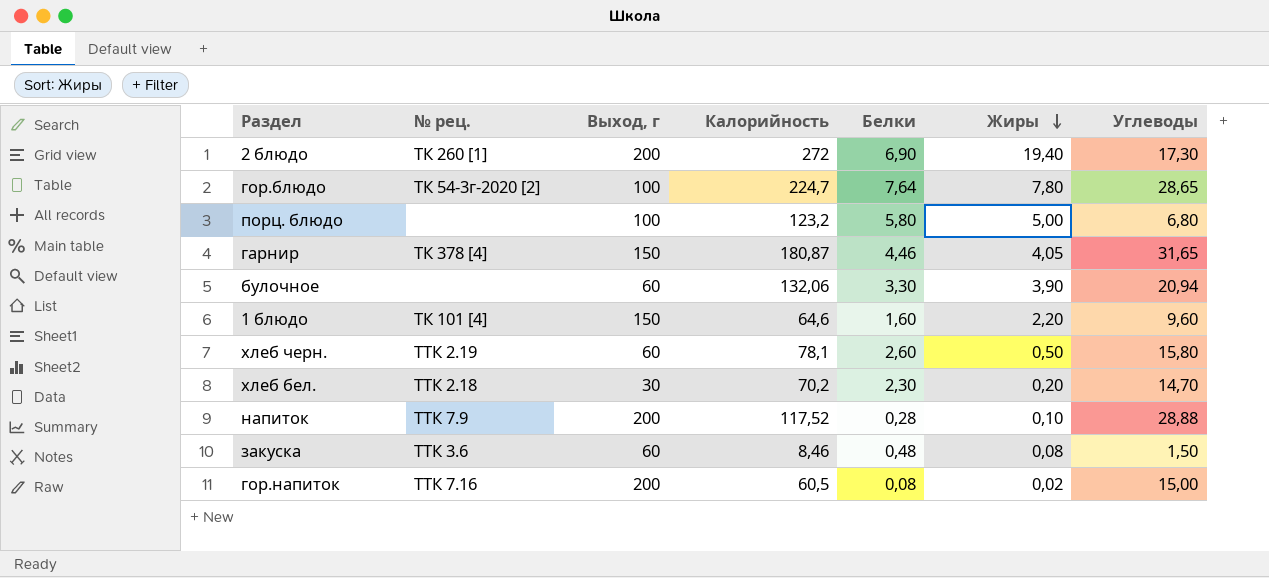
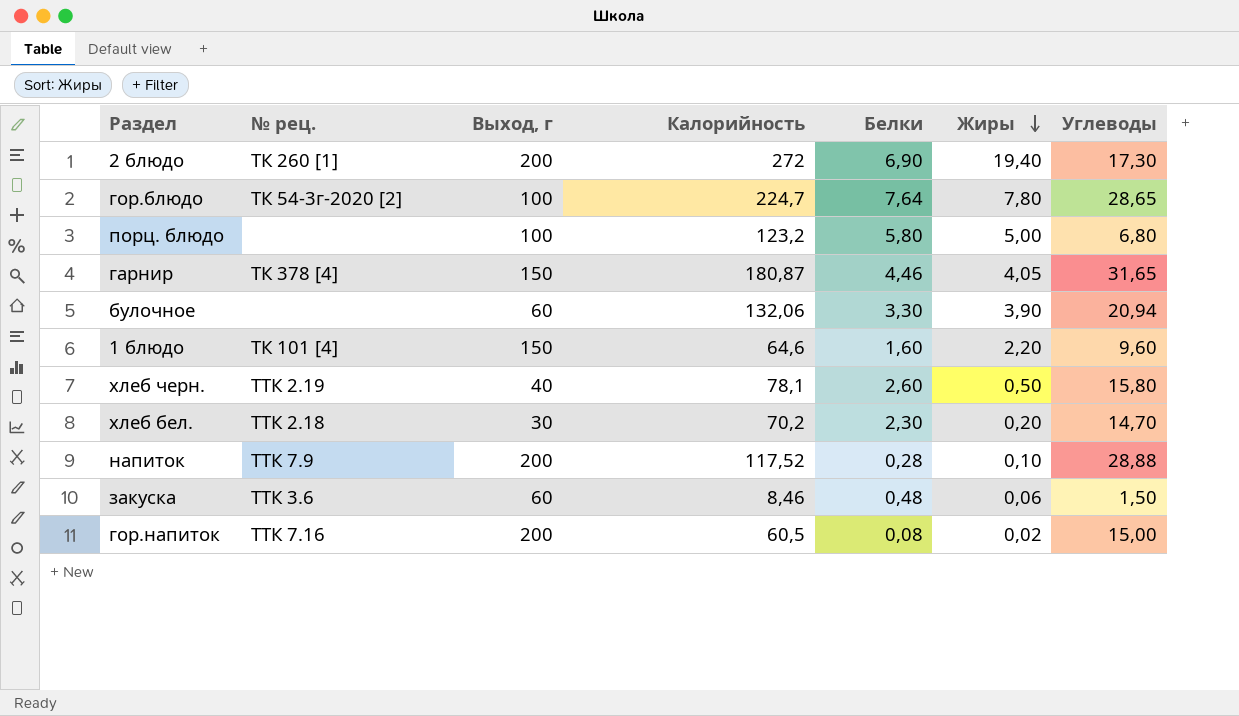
хлеб черн. | Выход, г: 60 -> 40
закуска | Жиры: 0,08 -> 0,06

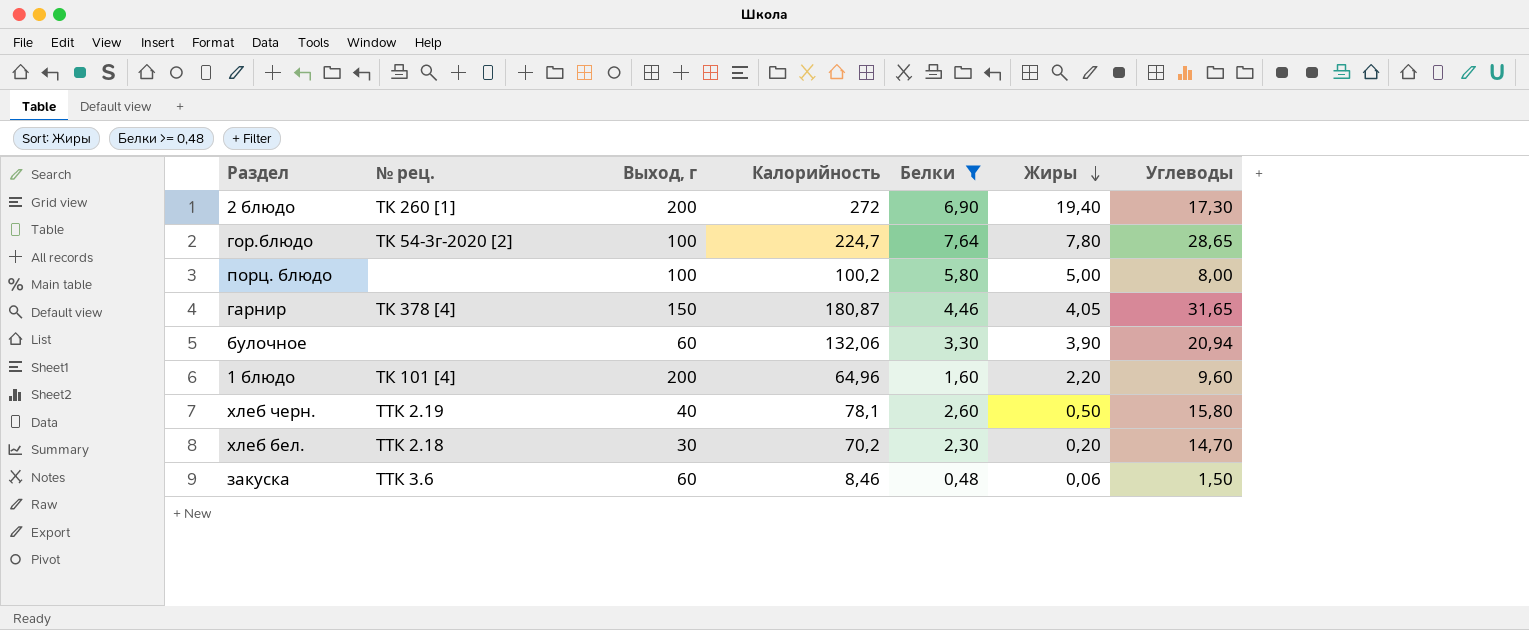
filter: none -> Белки >= 0,48
порц. блюдо | Калорийность: 123,2 -> 100,2
порц. блюдо | Углеводы: 6,80 -> 8,00
1 блюдо | Выход, г: 150 -> 200
1 блюдо | Калорийность: 64,6 -> 64,96

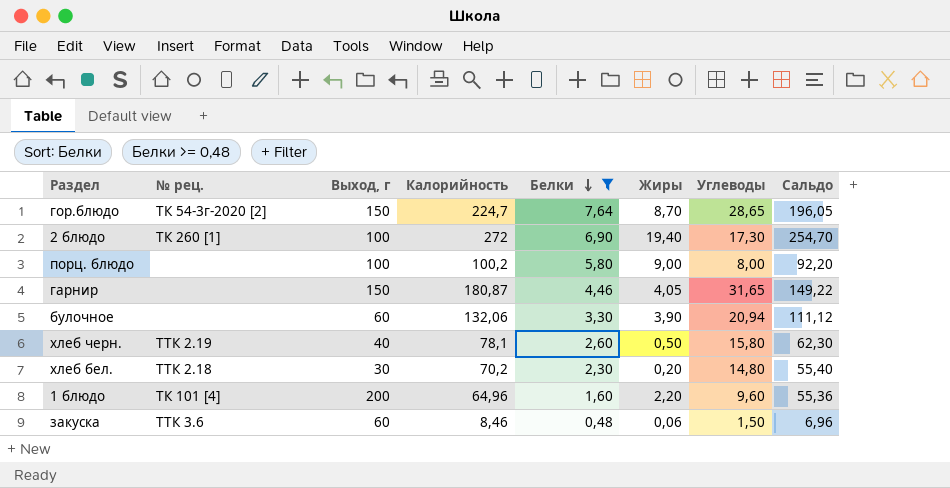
row order: Жиры descending -> Белки descending
column Сальдо | formula: none -> [Калорийность] - [Углеводы]
гор.блюдо | Выход, г: 100 -> 150
гор.блюдо | Жиры: 7,80 -> 8,70
2 блюдо | Выход, г: 200 -> 100
порц. блюдо | Жиры: 5,00 -> 9,00
гарнир | № рец.: ТК 378 [4] -> none
хлеб бел. | Углеводы: 14,70 -> 14,80

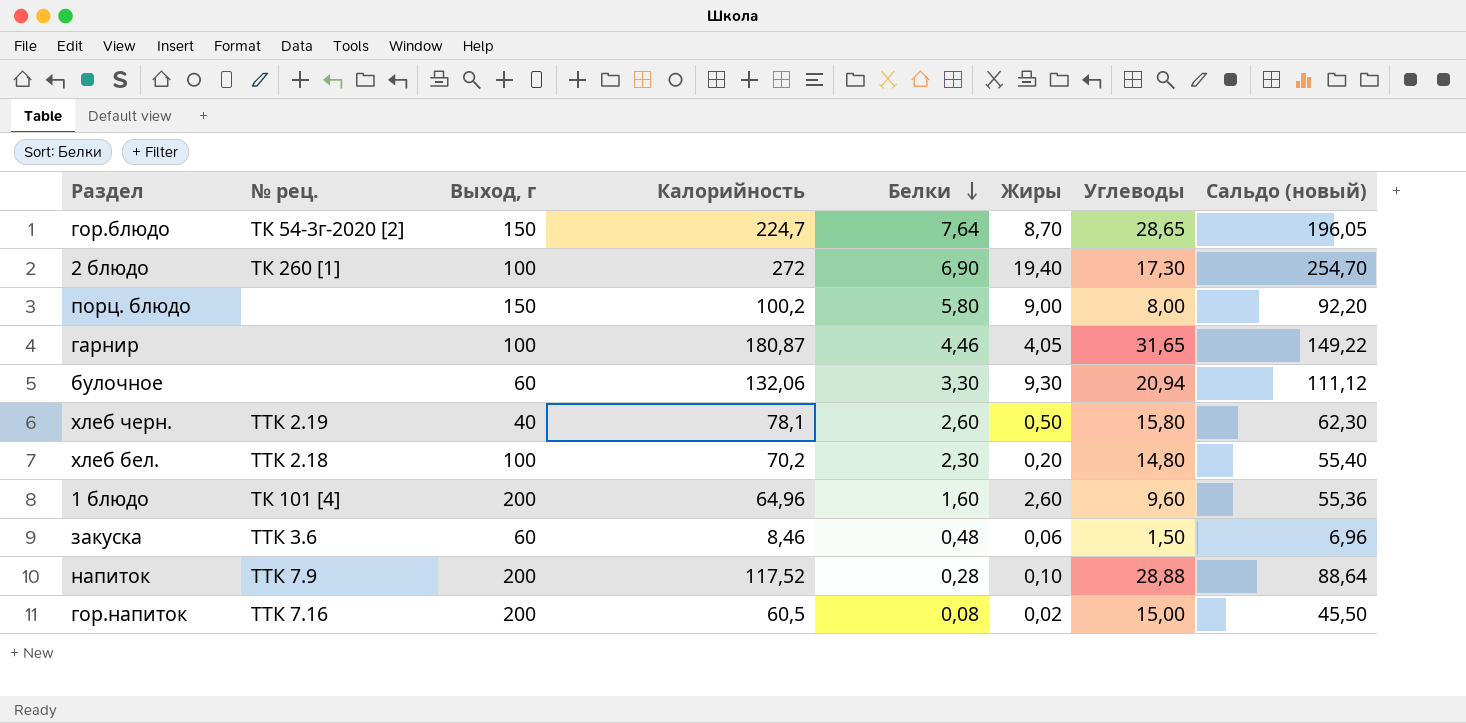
filter: Белки >= 0,48 -> none
column name: Сальдо -> Сальдо (новый)
порц. блюдо | Выход, г: 100 -> 150
гарнир | Выход, г: 150 -> 100
булочное | Жиры: 3,90 -> 9,30
хлеб бел. | Выход, г: 30 -> 100
1 блюдо | Жиры: 2,20 -> 2,60

